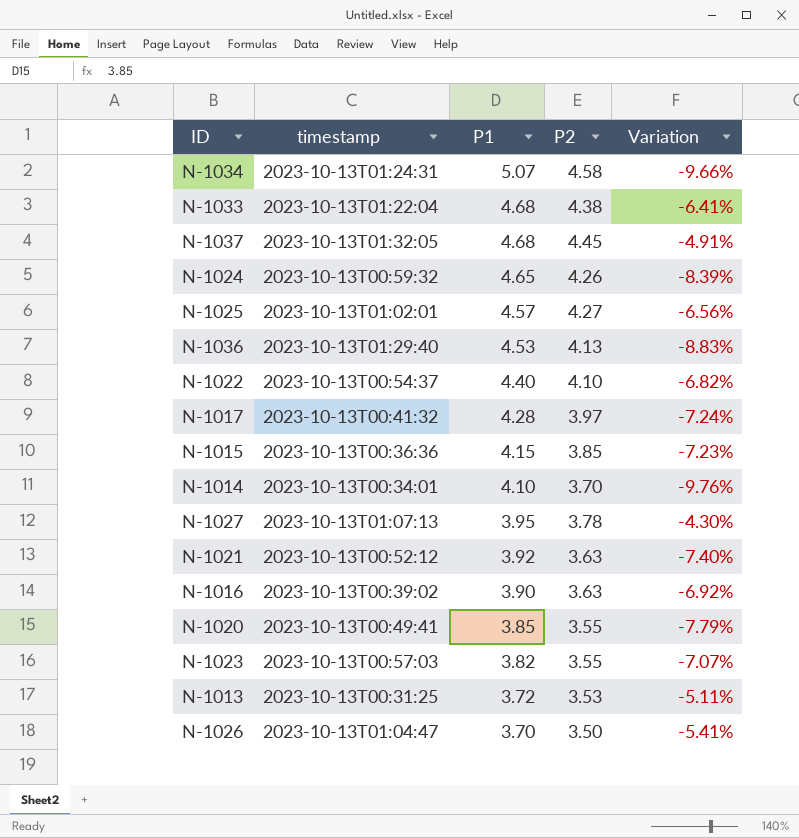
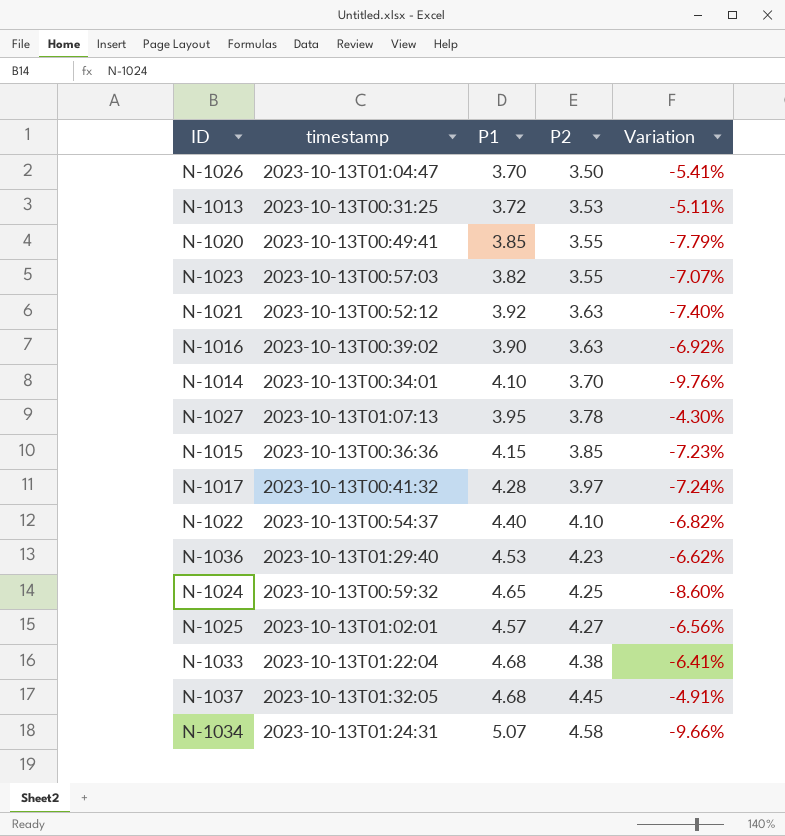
row order: P1 descending -> P2 ascending
N-1036 | P2: 4.13 -> 4.23
N-1036 | Variation: -8.83% -> -6.62%
N-1024 | P2: 4.26 -> 4.25
N-1024 | Variation: -8.39% -> -8.60%

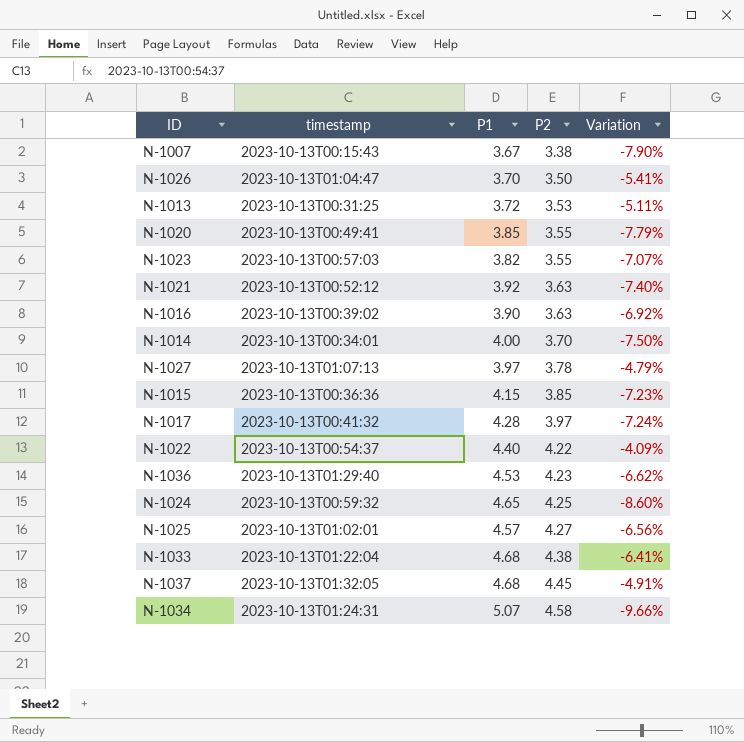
row N-1007: none -> 2023-10-13T00:15:43 | 3.67 | 3.38 | -7.90%
N-1014 | P1: 4.10 -> 4.00
N-1014 | Variation: -9.76% -> -7.50%
N-1027 | P1: 3.95 -> 3.97
N-1027 | Variation: -4.30% -> -4.79%
N-1022 | P2: 4.10 -> 4.22
N-1022 | Variation: -6.82% -> -4.09%

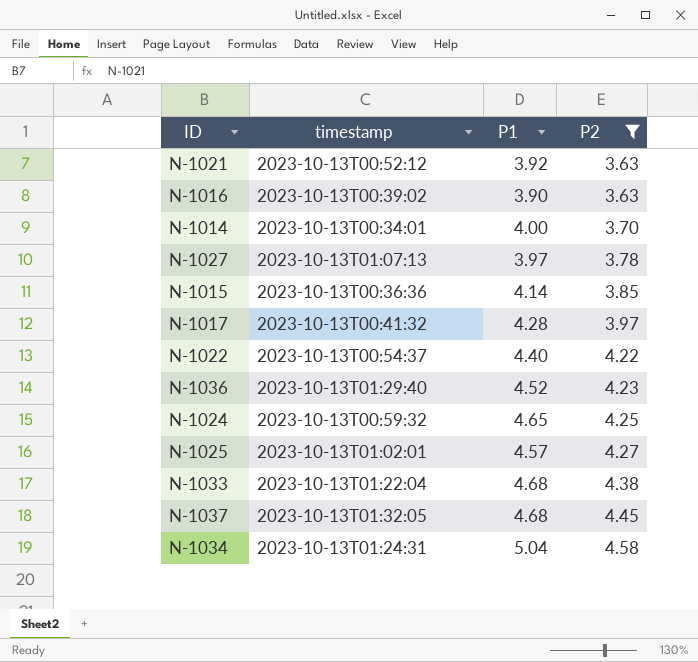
filter: none -> P2 >= 3.63
column Variation | formula: ([P2] - [P1]) / [P1] -> none
N-1015 | P1: 4.15 -> 4.14
N-1036 | P1: 4.53 -> 4.52
N-1034 | P1: 5.07 -> 5.04

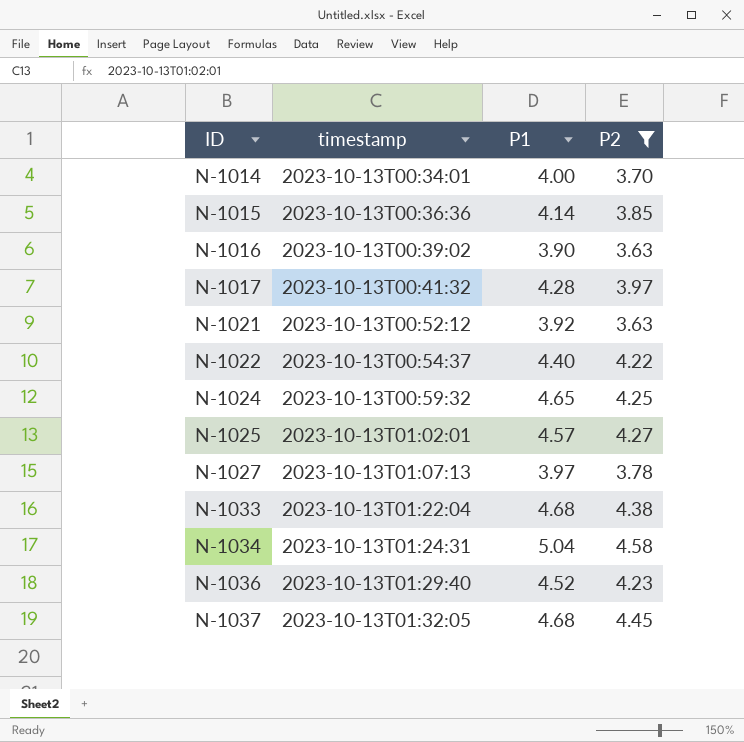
row order: P2 ascending -> ID ascending

